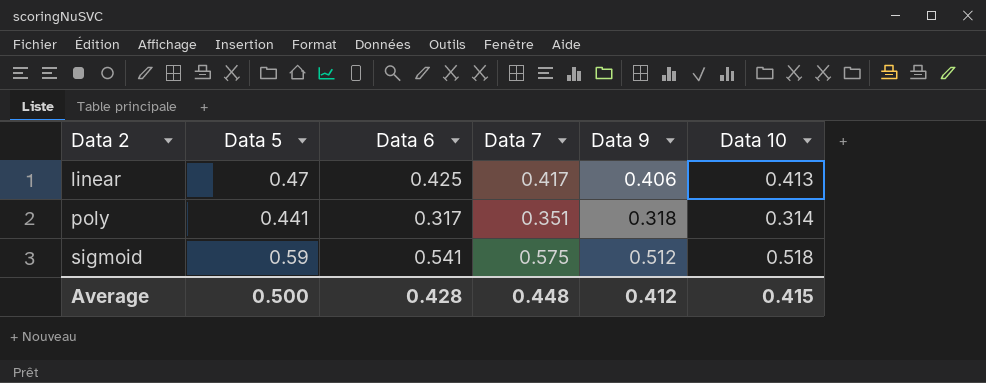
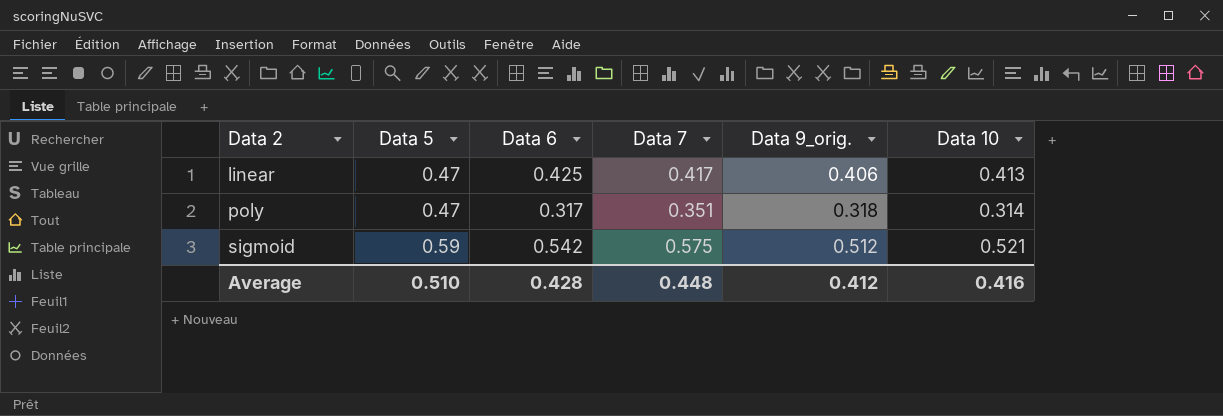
column name: Data 9 -> Data 9_orig.
poly | Data 5: 0.441 -> 0.47
sigmoid | Data 6: 0.541 -> 0.542
sigmoid | Data 10: 0.518 -> 0.521
Average | Data 5: 0.500 -> 0.510
Average | Data 10: 0.415 -> 0.416

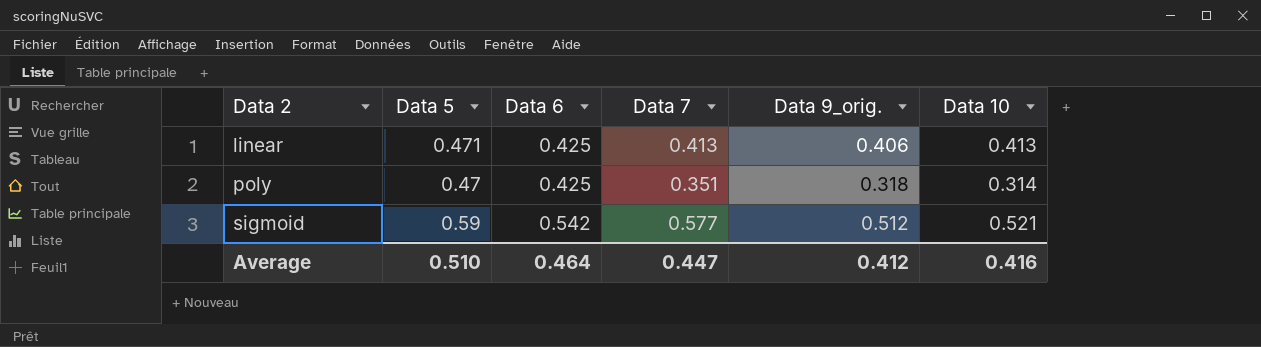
linear | Data 5: 0.47 -> 0.471
linear | Data 7: 0.417 -> 0.413
poly | Data 6: 0.317 -> 0.425
sigmoid | Data 7: 0.575 -> 0.577
Average | Data 6: 0.428 -> 0.464
Average | Data 7: 0.448 -> 0.447

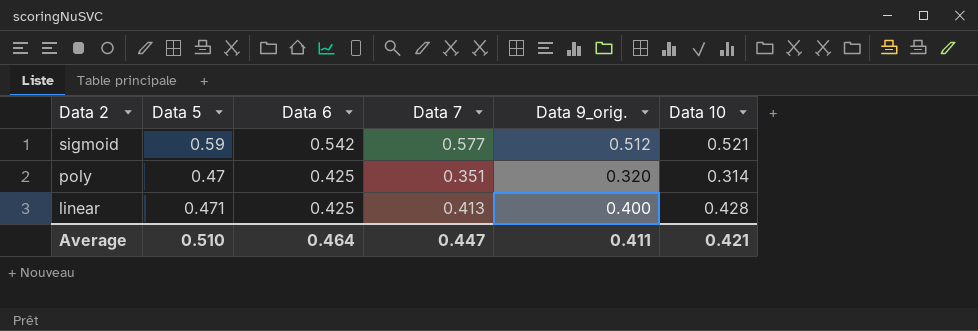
row order: Data 2 ascending -> Data 2 descending
poly | Data 9_orig.: 0.318 -> 0.320
linear | Data 9_orig.: 0.406 -> 0.400
linear | Data 10: 0.413 -> 0.428
Average | Data 9_orig.: 0.412 -> 0.411
Average | Data 10: 0.416 -> 0.421

